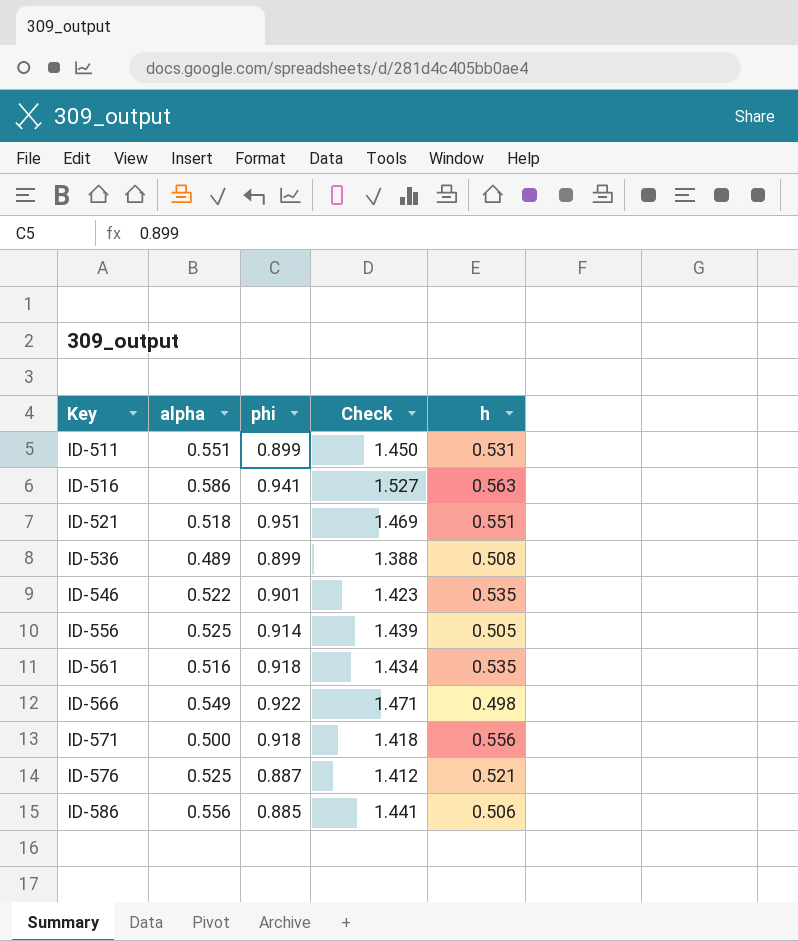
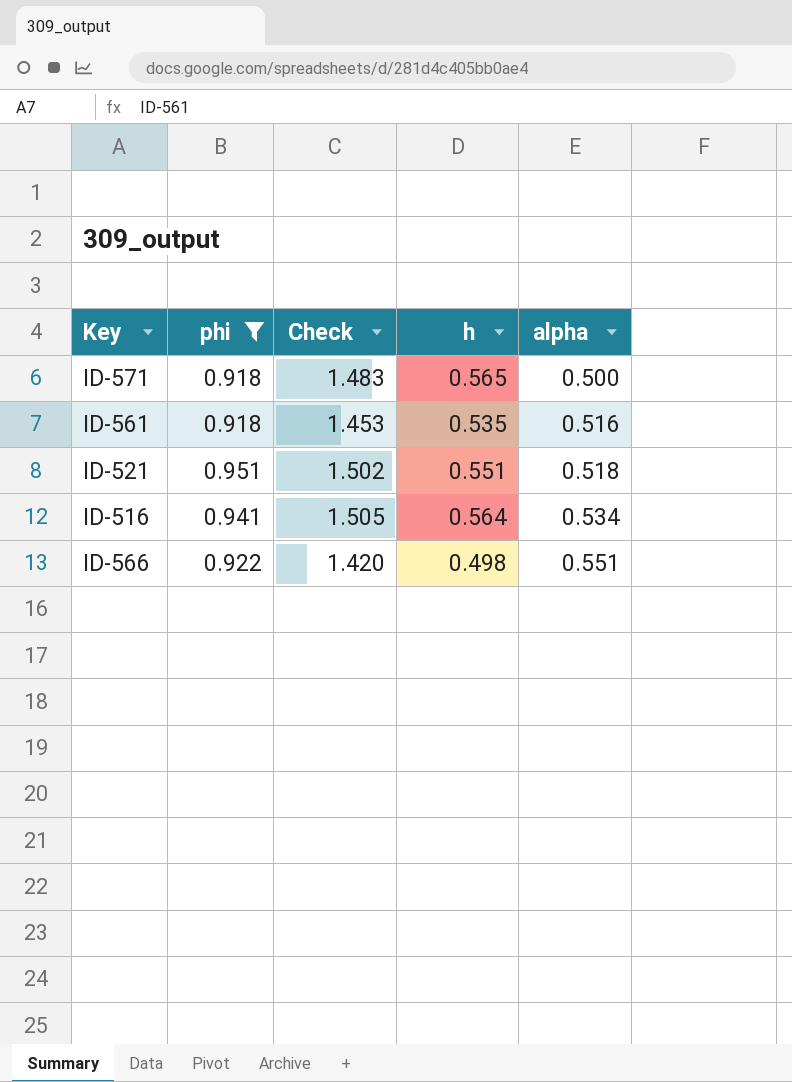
filter: none -> phi >= 0.918
row order: Key ascending -> alpha ascending
column Check | formula: [alpha] + [phi] -> [phi] + [h]
column alpha | position: 2 -> 5
ID-571 | h: 0.556 -> 0.565
ID-516 | h: 0.563 -> 0.564
ID-516 | alpha: 0.586 -> 0.534
ID-566 | alpha: 0.549 -> 0.551

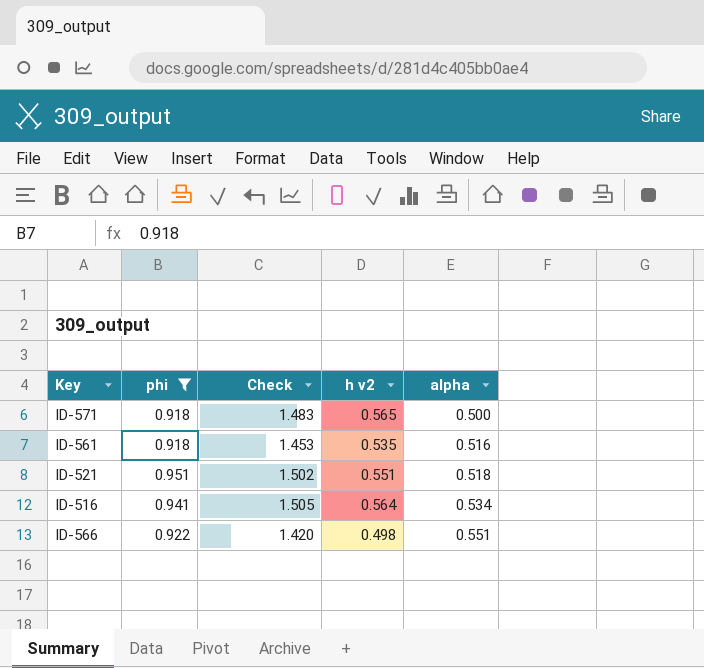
column name: h -> h v2

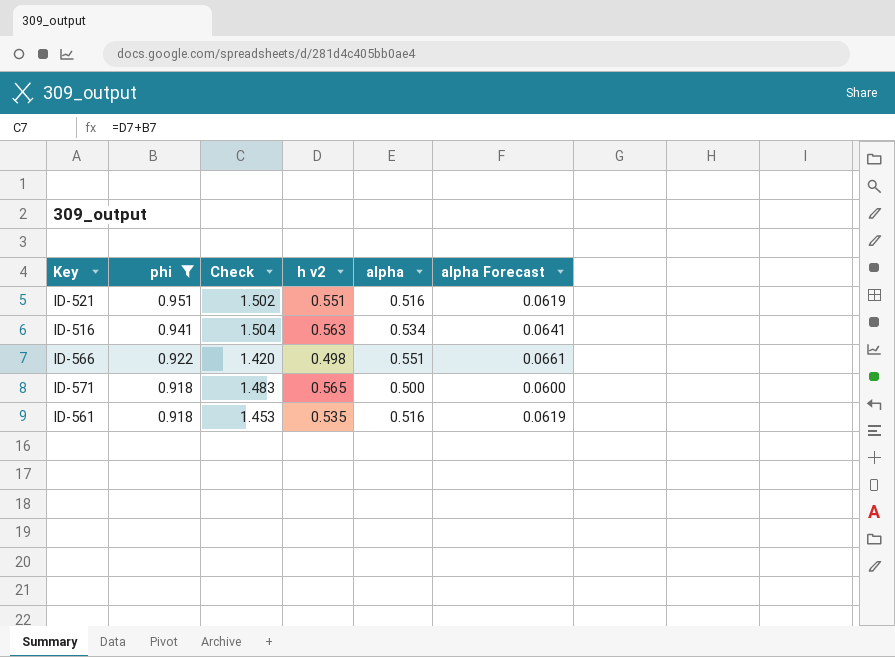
row order: alpha ascending -> phi descending
column alpha Forecast | formula: none -> [alpha] * 0.12
ID-521 | alpha: 0.518 -> 0.516
ID-516 | Check: 1.505 -> 1.504
ID-516 | h v2: 0.564 -> 0.563

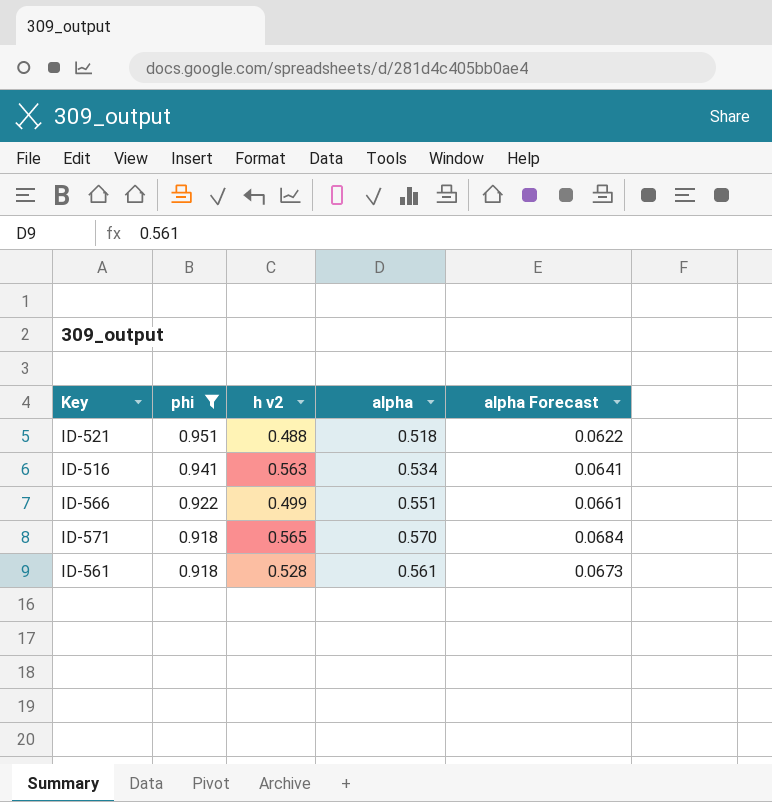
column Check | formula: [phi] + [h v2] -> none
ID-521 | h v2: 0.551 -> 0.488
ID-521 | alpha: 0.516 -> 0.518
ID-521 | alpha Forecast: 0.0619 -> 0.0622
ID-566 | h v2: 0.498 -> 0.499
ID-571 | alpha: 0.500 -> 0.570
ID-571 | alpha Forecast: 0.0600 -> 0.0684
ID-561 | h v2: 0.535 -> 0.528
ID-561 | alpha: 0.516 -> 0.561
ID-561 | alpha Forecast: 0.0619 -> 0.0673

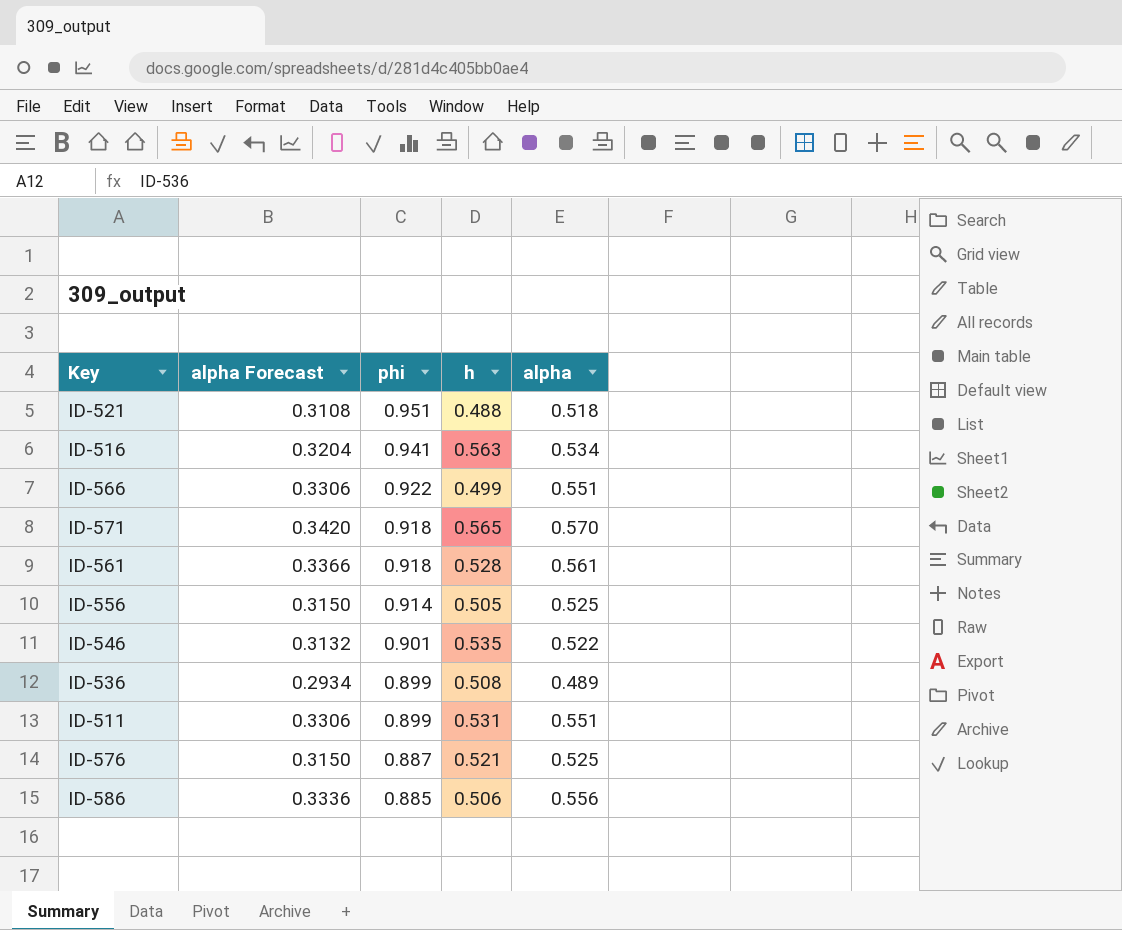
filter: phi >= 0.918 -> none
column alpha Forecast | formula: [alpha] * 0.12 -> [alpha] * 0.6
column alpha Forecast | position: 5 -> 2
column name: h v2 -> h

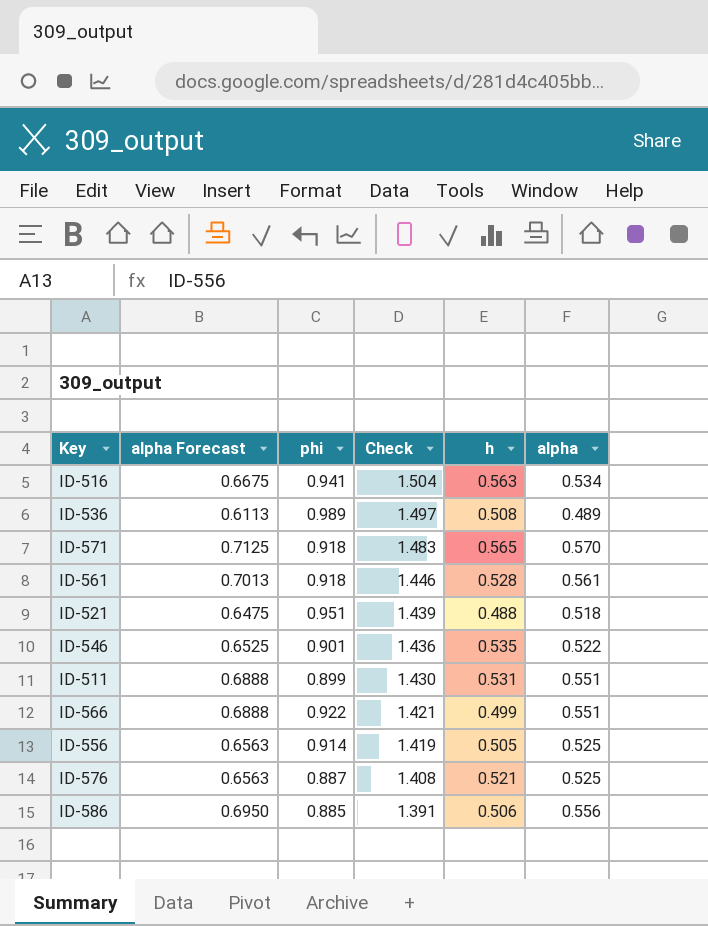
row order: phi descending -> Check descending
column alpha Forecast | formula: [alpha] * 0.6 -> [alpha] * 1.25
column Check | formula: none -> [phi] + [h]
ID-536 | phi: 0.899 -> 0.989

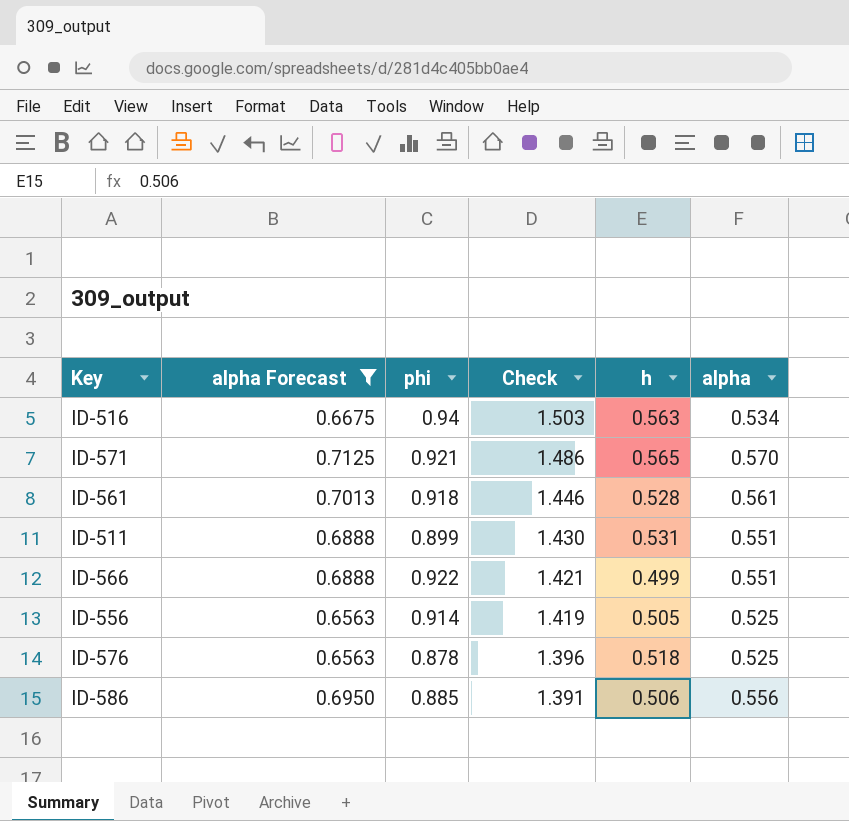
filter: none -> alpha Forecast >= 0.6563
ID-516 | phi: 0.941 -> 0.94
ID-516 | Check: 1.504 -> 1.503
ID-571 | phi: 0.918 -> 0.921
ID-571 | Check: 1.483 -> 1.486
ID-576 | phi: 0.887 -> 0.878
ID-576 | Check: 1.408 -> 1.396
ID-576 | h: 0.521 -> 0.518

